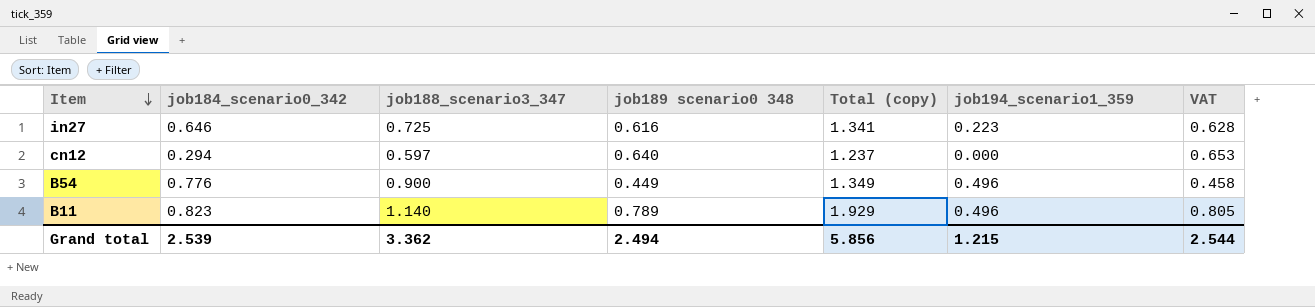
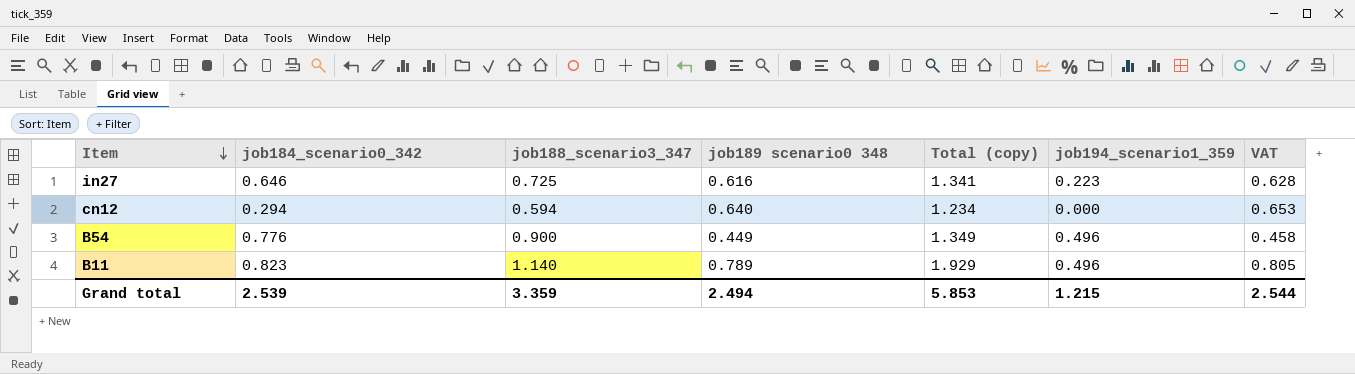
cn12 | job188_scenario3_347: 0.597 -> 0.594
cn12 | Total (copy): 1.237 -> 1.234
Grand total | job188_scenario3_347: 3.362 -> 3.359
Grand total | Total (copy): 5.856 -> 5.853

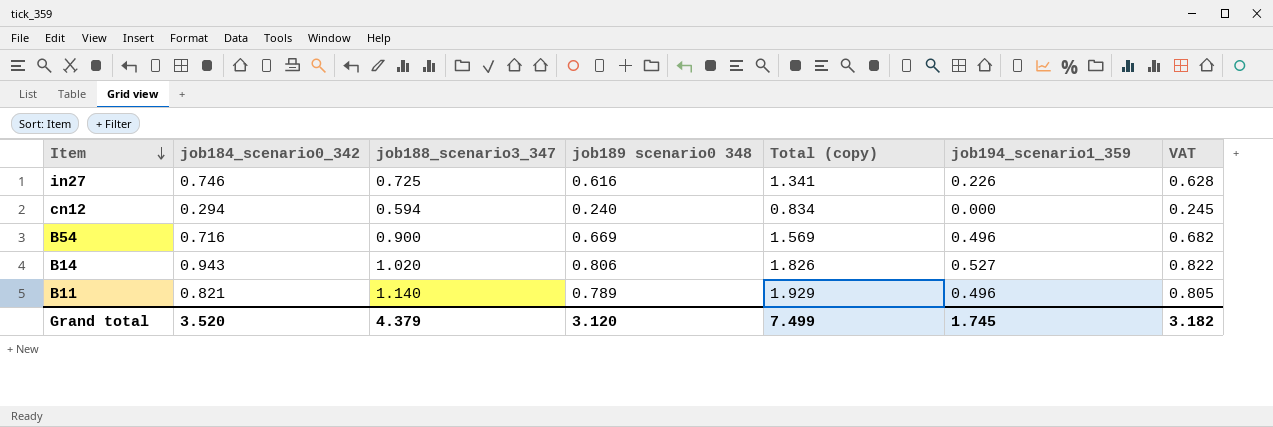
in27 | job184_scenario0_342: 0.646 -> 0.746
in27 | job194_scenario1_359: 0.223 -> 0.226
cn12 | job189 scenario0 348: 0.640 -> 0.240
cn12 | Total (copy): 1.234 -> 0.834
cn12 | VAT: 0.653 -> 0.245
B54 | job184_scenario0_342: 0.776 -> 0.716
B54 | job189 scenario0 348: 0.449 -> 0.669
B54 | Total (copy): 1.349 -> 1.569
B54 | VAT: 0.458 -> 0.682
row B14: none -> 0.943 | 1.020 | 0.806 | 1.826 | 0.527 | 0.822
B11 | job184_scenario0_342: 0.823 -> 0.821
Grand total | job184_scenario0_342: 2.539 -> 3.520
Grand total | job188_scenario3_347: 3.359 -> 4.379
Grand total | job189 scenario0 348: 2.494 -> 3.120
Grand total | Total (copy): 5.853 -> 7.499
Grand total | job194_scenario1_359: 1.215 -> 1.745
Grand total | VAT: 2.544 -> 3.182

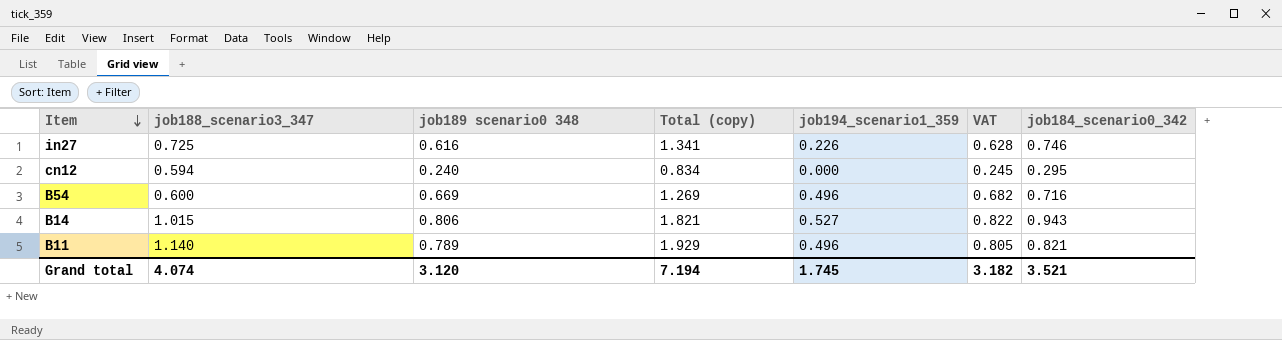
column job184_scenario0_342 | position: 2 -> 7
cn12 | job184_scenario0_342: 0.294 -> 0.295
B54 | job188_scenario3_347: 0.900 -> 0.600
B54 | Total (copy): 1.569 -> 1.269
B14 | job188_scenario3_347: 1.020 -> 1.015
B14 | Total (copy): 1.826 -> 1.821
Grand total | job188_scenario3_347: 4.379 -> 4.074
Grand total | Total (copy): 7.499 -> 7.194
Grand total | job184_scenario0_342: 3.520 -> 3.521

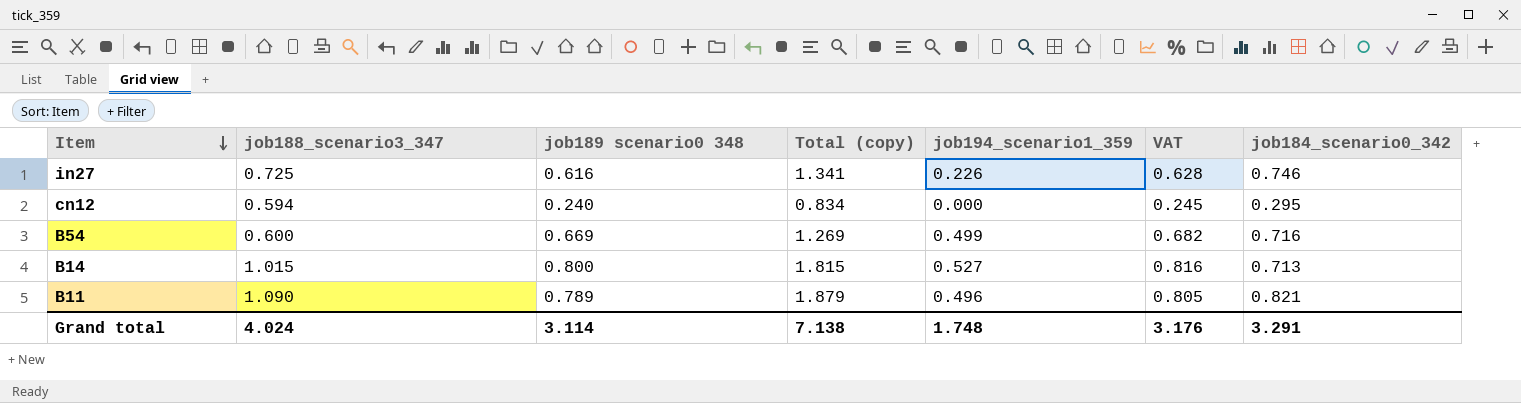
B54 | job194_scenario1_359: 0.496 -> 0.499
B14 | job189 scenario0 348: 0.806 -> 0.800
B14 | Total (copy): 1.821 -> 1.815
B14 | VAT: 0.822 -> 0.816
B14 | job184_scenario0_342: 0.943 -> 0.713
B11 | job188_scenario3_347: 1.140 -> 1.090
B11 | Total (copy): 1.929 -> 1.879
Grand total | job188_scenario3_347: 4.074 -> 4.024
Grand total | job189 scenario0 348: 3.120 -> 3.114
Grand total | Total (copy): 7.194 -> 7.138
Grand total | job194_scenario1_359: 1.745 -> 1.748
Grand total | VAT: 3.182 -> 3.176
Grand total | job184_scenario0_342: 3.521 -> 3.291

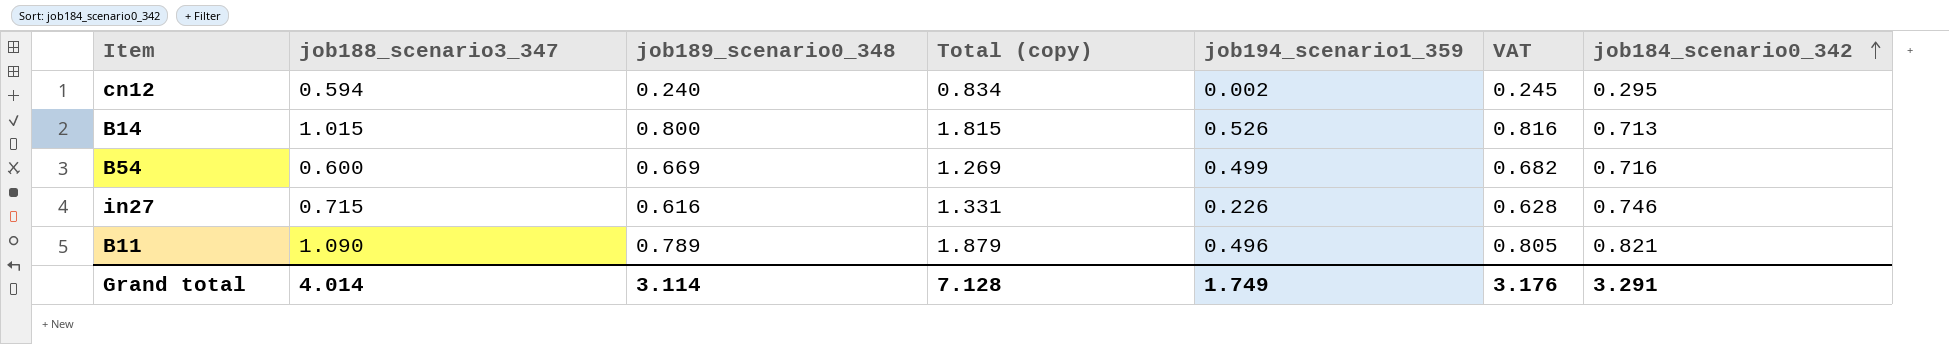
row order: Item descending -> job184_scenario0_342 ascending
column name: job189 scenario0 348 -> job189_scenario0_348
cn12 | job194_scenario1_359: 0.000 -> 0.002
B14 | job194_scenario1_359: 0.527 -> 0.526
in27 | job188_scenario3_347: 0.725 -> 0.715
in27 | Total (copy): 1.341 -> 1.331
Grand total | job188_scenario3_347: 4.024 -> 4.014
Grand total | Total (copy): 7.138 -> 7.128
Grand total | job194_scenario1_359: 1.748 -> 1.749

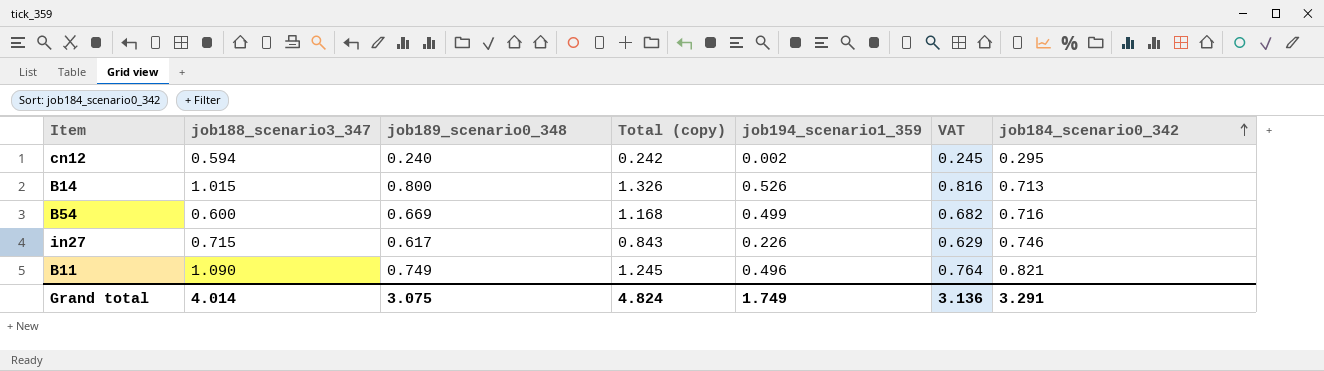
column Total (copy) | formula: [job188_scenario3_347] + [job189_scenario0_348] -> [job189_scenario0_348] + [job194_scenario1_359]
in27 | job189_scenario0_348: 0.616 -> 0.617
in27 | VAT: 0.628 -> 0.629
B11 | job189_scenario0_348: 0.789 -> 0.749
B11 | VAT: 0.805 -> 0.764
Grand total | job189_scenario0_348: 3.114 -> 3.075
Grand total | Total (copy): 7.128 -> 4.824
Grand total | VAT: 3.176 -> 3.136

